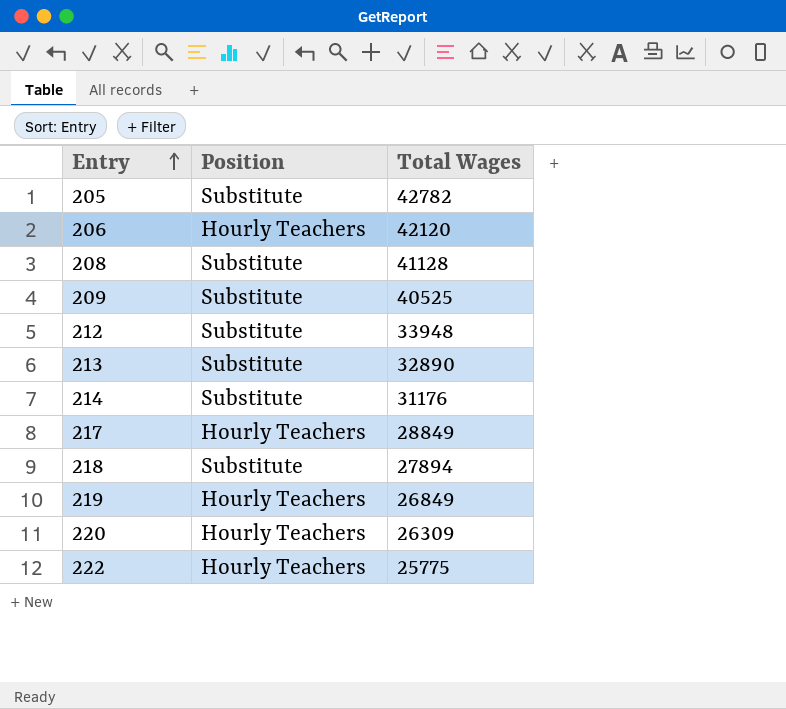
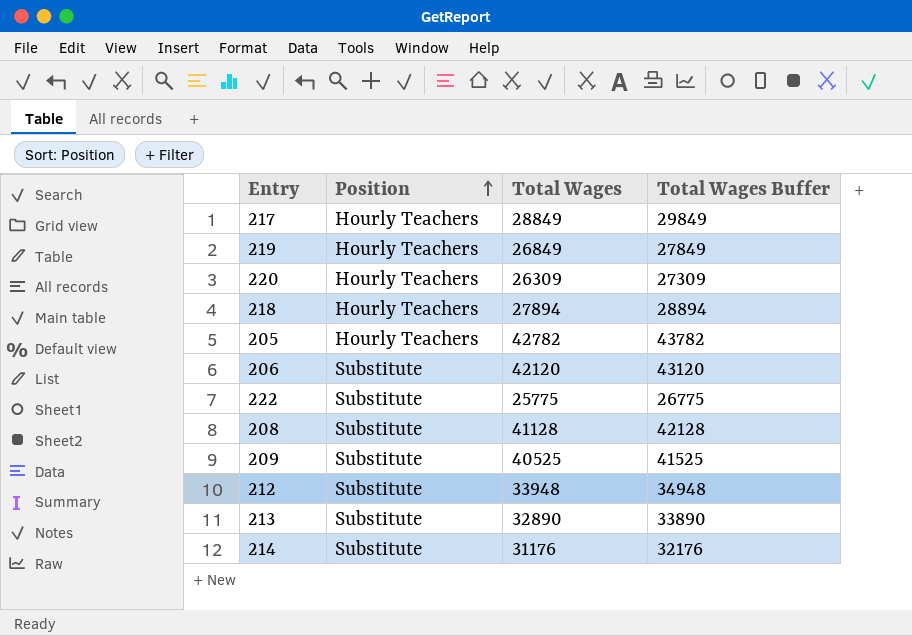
row order: Entry ascending -> Position ascending
column Total Wages Buffer | formula: none -> [Total Wages] + 1000
218 | Position: Substitute -> Hourly Teachers
205 | Position: Substitute -> Hourly Teachers
206 | Position: Hourly Teachers -> Substitute
222 | Position: Hourly Teachers -> Substitute

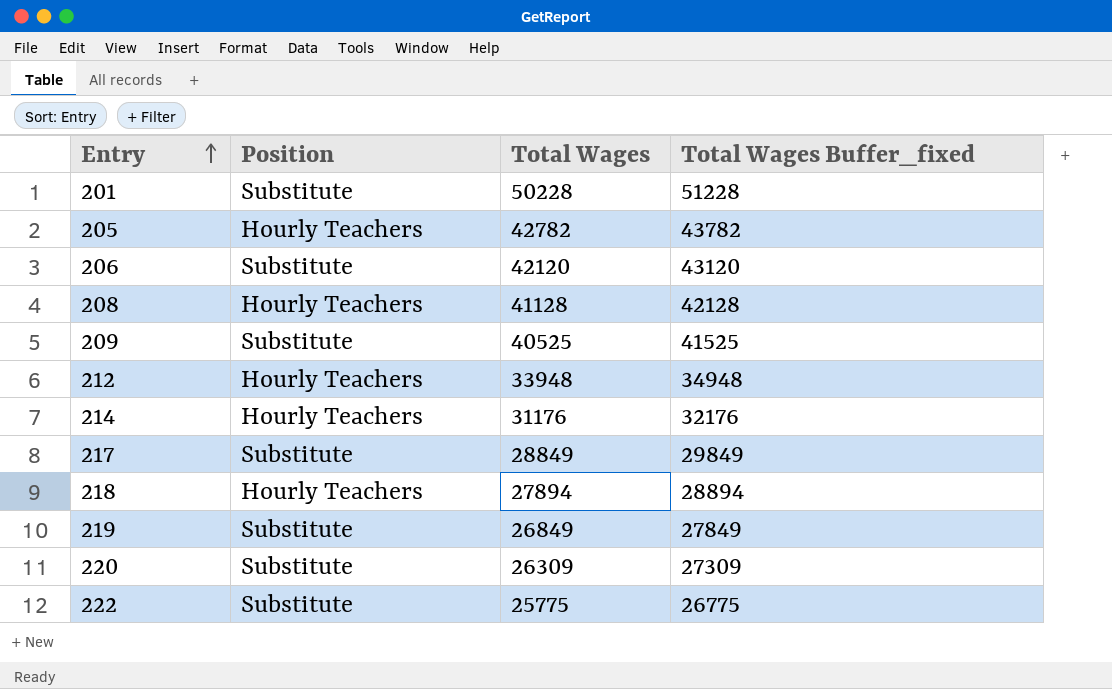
row order: Position ascending -> Entry ascending
column name: Total Wages Buffer -> Total Wages Buffer_fixed
row 213: Substitute | 32890 | 33890 -> none
row 201: none -> Substitute | 50228 | 51228
208 | Position: Substitute -> Hourly Teachers
212 | Position: Substitute -> Hourly Teachers
214 | Position: Substitute -> Hourly Teachers
217 | Position: Hourly Teachers -> Substitute
219 | Position: Hourly Teachers -> Substitute
220 | Position: Hourly Teachers -> Substitute

